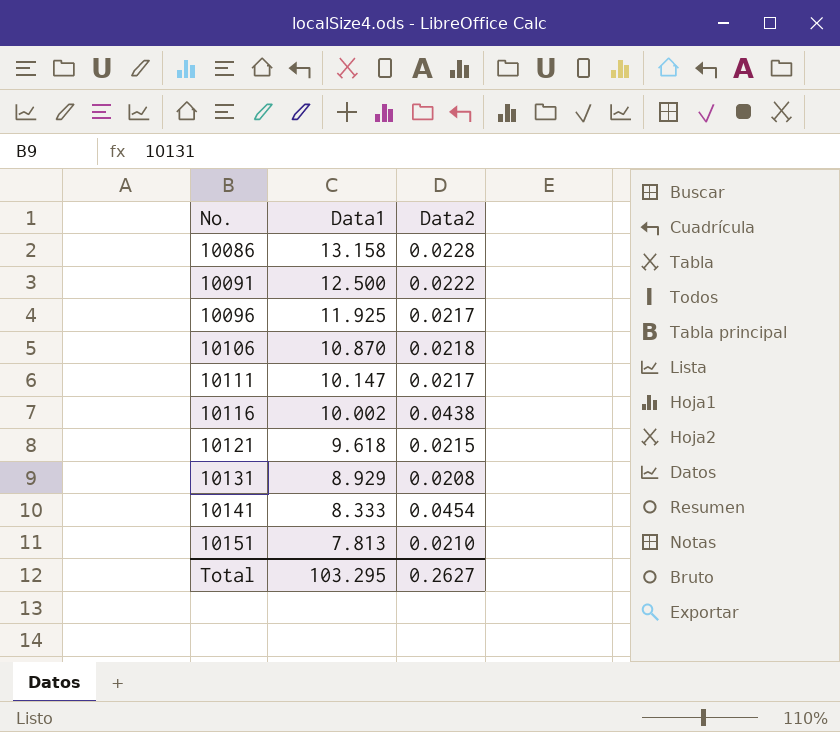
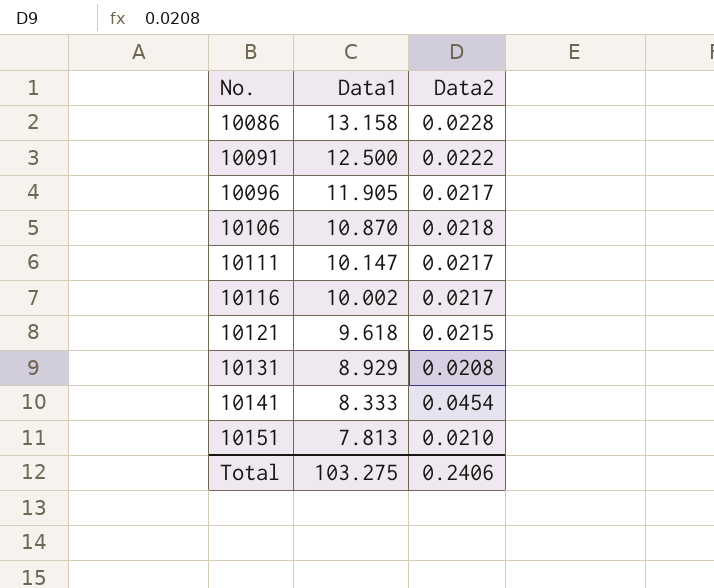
10096 | Data1: 11.925 -> 11.905
10116 | Data2: 0.0438 -> 0.0217
Total | Data1: 103.295 -> 103.275
Total | Data2: 0.2627 -> 0.2406

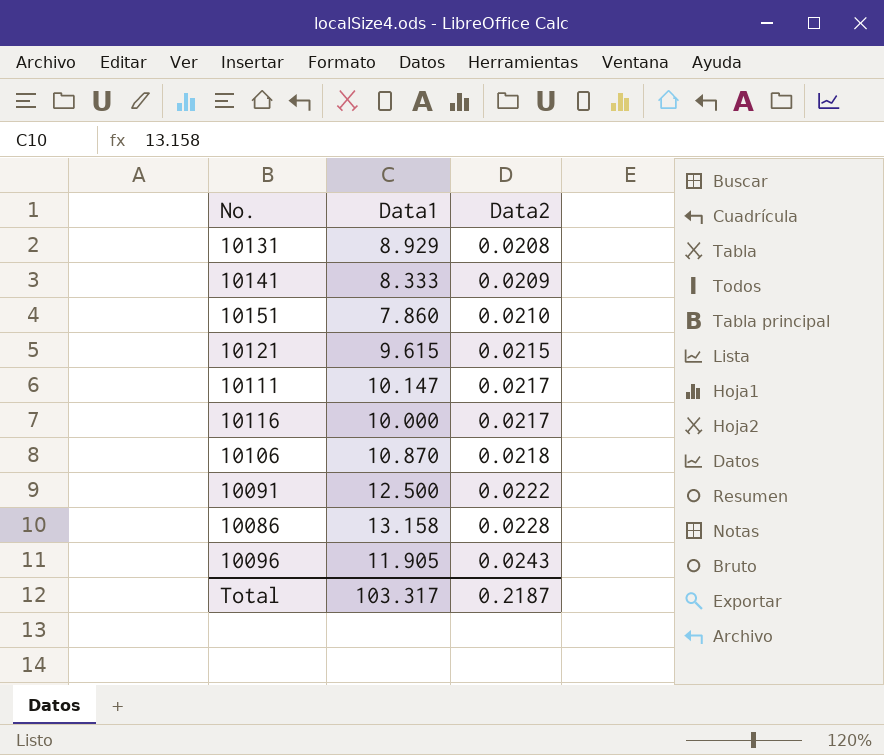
row order: No. ascending -> Data2 ascending
10141 | Data2: 0.0454 -> 0.0209
10151 | Data1: 7.813 -> 7.860
10121 | Data1: 9.618 -> 9.615
10116 | Data1: 10.002 -> 10.000
10096 | Data2: 0.0217 -> 0.0243
Total | Data1: 103.275 -> 103.317
Total | Data2: 0.2406 -> 0.2187

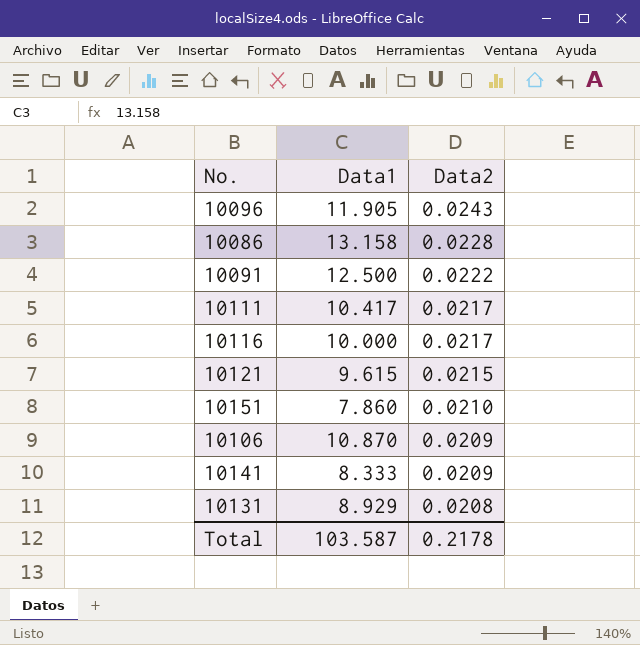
row order: Data2 ascending -> Data2 descending
10111 | Data1: 10.147 -> 10.417
10106 | Data2: 0.0218 -> 0.0209
Total | Data1: 103.317 -> 103.587
Total | Data2: 0.2187 -> 0.2178

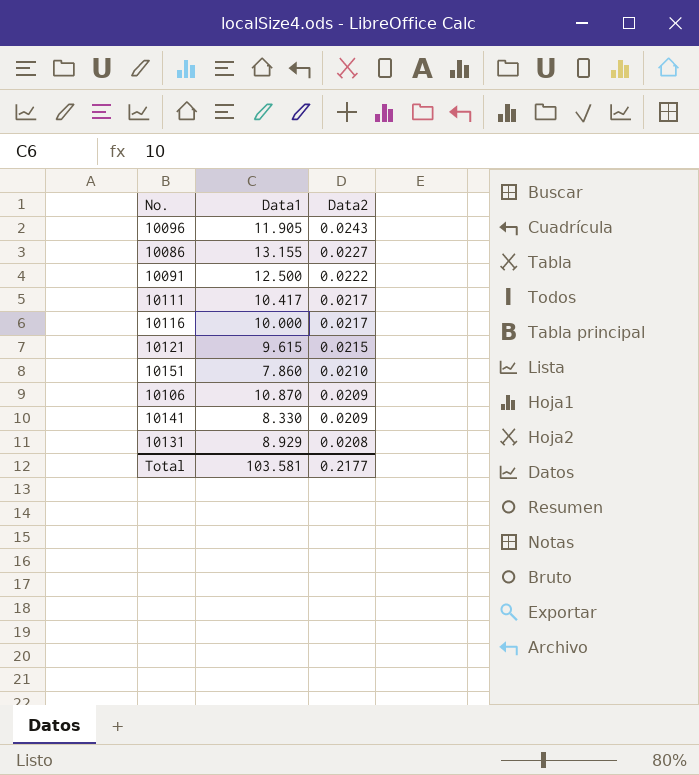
10086 | Data1: 13.158 -> 13.155
10086 | Data2: 0.0228 -> 0.0227
10141 | Data1: 8.333 -> 8.330
Total | Data1: 103.587 -> 103.581
Total | Data2: 0.2178 -> 0.2177

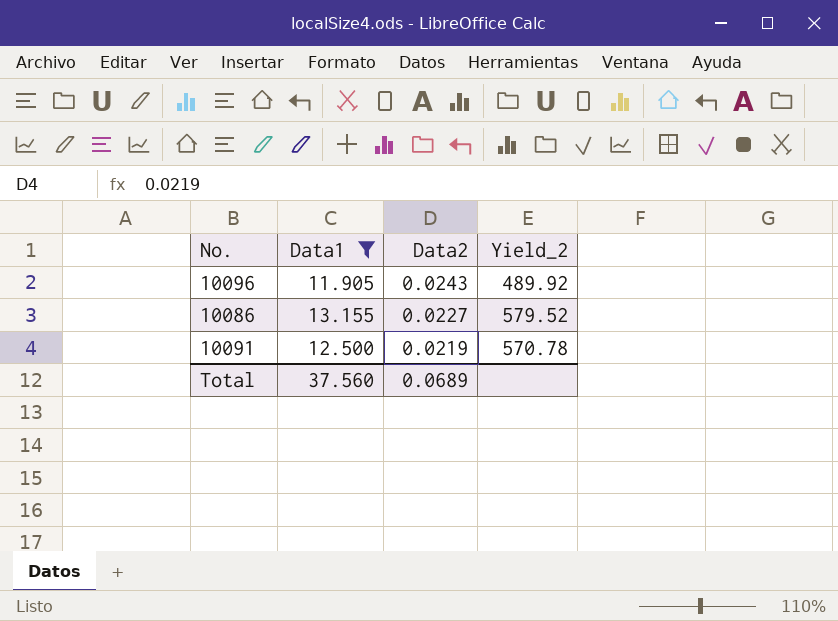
filter: none -> Data1 >= 11.905
column Yield_2 | formula: none -> [Data1] / [Data2]
10091 | Data2: 0.0222 -> 0.0219
Total | Data1: 103.581 -> 37.560
Total | Data2: 0.2177 -> 0.0689

